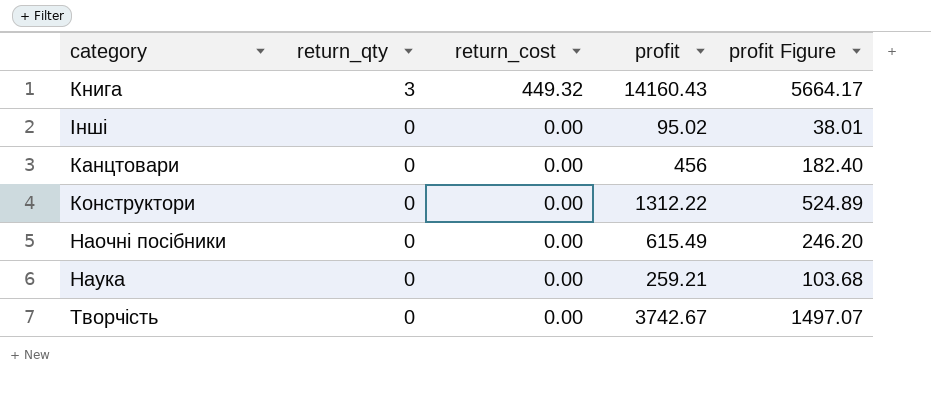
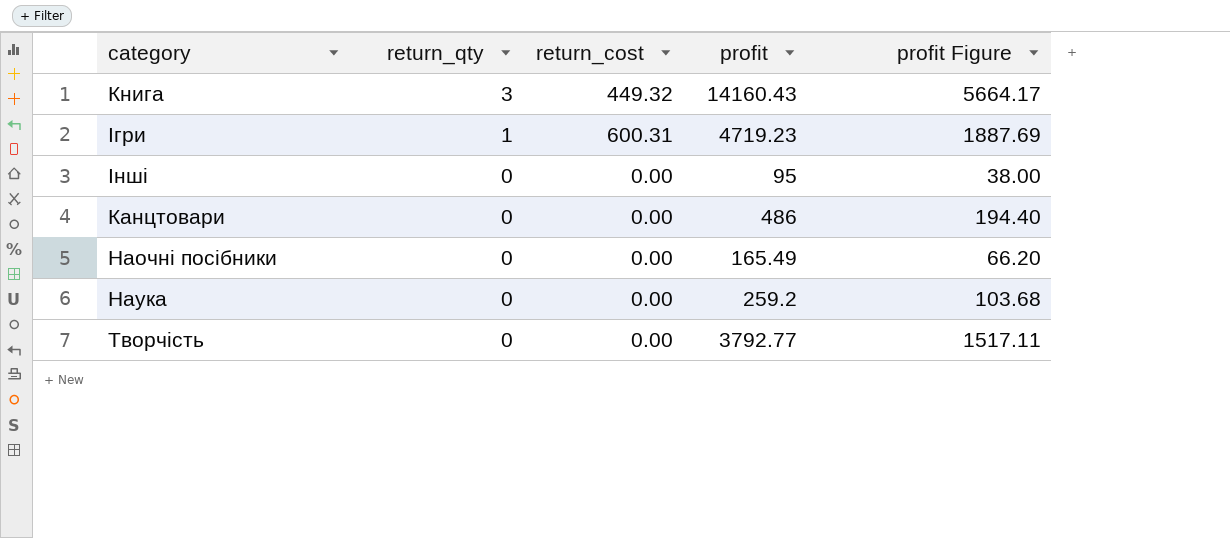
row Конструктори: 0 | 0.00 | 1312.22 | 524.89 -> none
row Ігри: none -> 1 | 600.31 | 4719.23 | 1887.69
Інші | profit: 95.02 -> 95
Інші | profit Figure: 38.01 -> 38.00
Канцтовари | profit: 456 -> 486
Канцтовари | profit Figure: 182.40 -> 194.40
Наочні посібники | profit: 615.49 -> 165.49
Наочні посібники | profit Figure: 246.20 -> 66.20
Наука | profit: 259.21 -> 259.2
Творчість | profit: 3742.67 -> 3792.77
Творчість | profit Figure: 1497.07 -> 1517.11

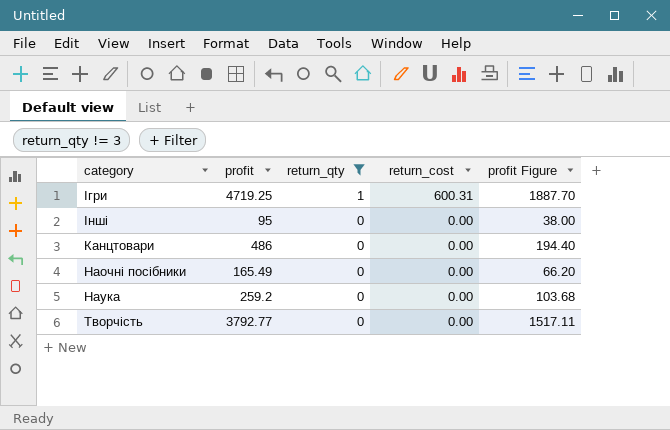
filter: none -> return_qty != 3
column profit | position: 4 -> 2
Ігри | profit: 4719.23 -> 4719.25
Ігри | profit Figure: 1887.69 -> 1887.70

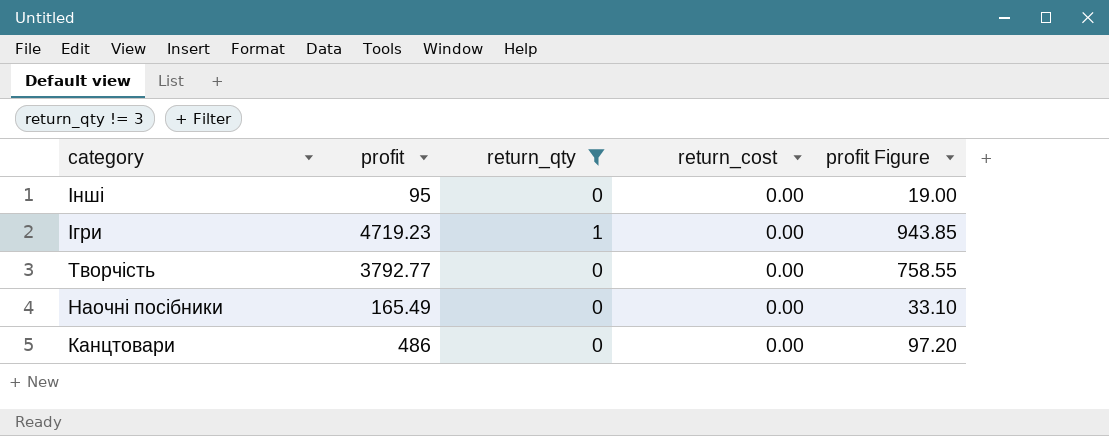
row order: return_qty descending -> category descending
column profit Figure | formula: [profit] * 0.4 -> [profit] * 0.2
row Наука: 259.2 | 0 | 0.00 | 103.68 -> none
Ігри | profit: 4719.25 -> 4719.23
Ігри | return_cost: 600.31 -> 0.00

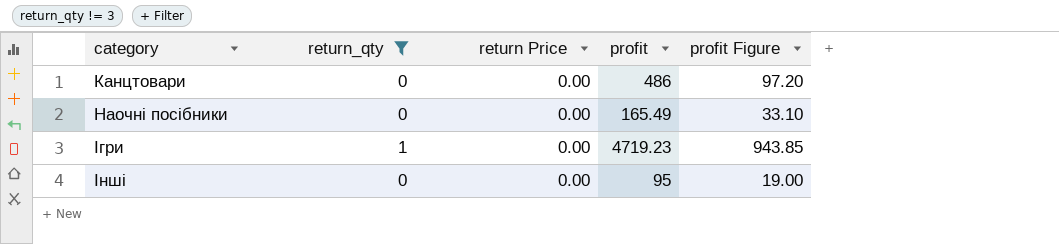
row order: category descending -> category ascending
column name: return_cost -> return Price
column profit | position: 2 -> 4
row Творчість: 3792.77 | 0 | 0.00 | 758.55 -> none

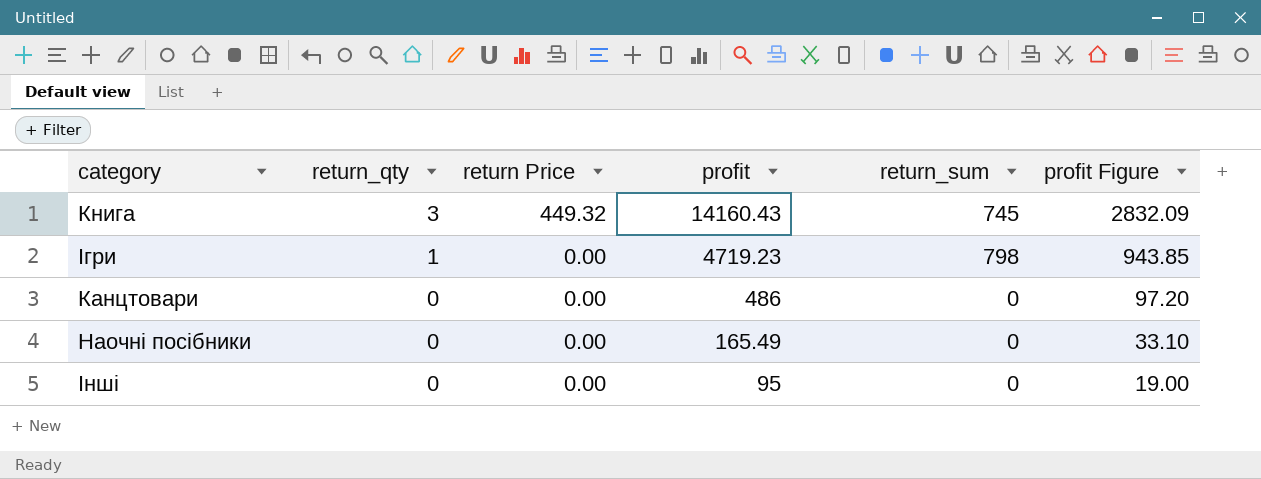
filter: return_qty != 3 -> none
row order: category ascending -> return_qty descending
column return_sum | position: none -> 5

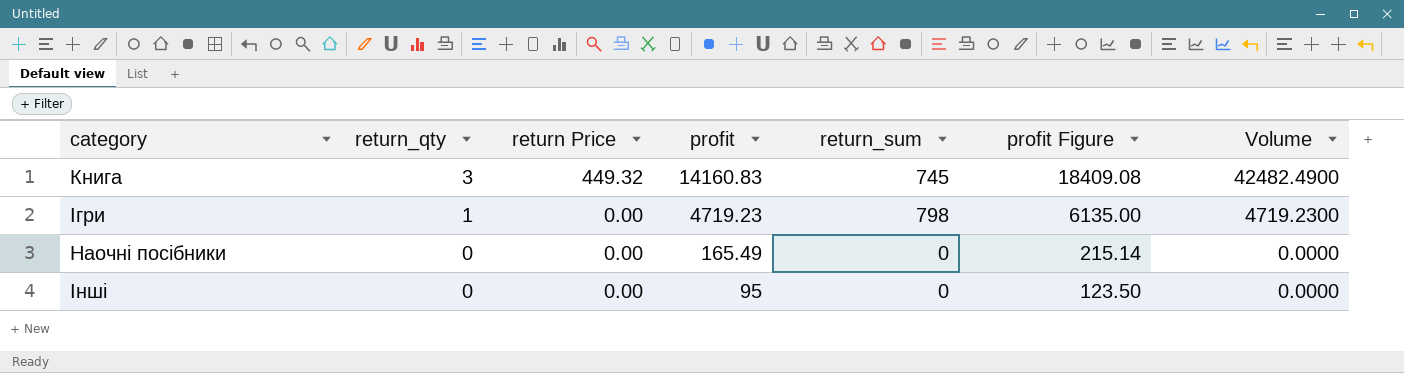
column profit Figure | formula: [profit] * 0.2 -> [profit] * 1.3
column Volume | formula: none -> [return_qty] * [profit]
row Канцтовари: 0 | 0.00 | 486 | 0 | 97.20 -> none
Книга | profit: 14160.43 -> 14160.83

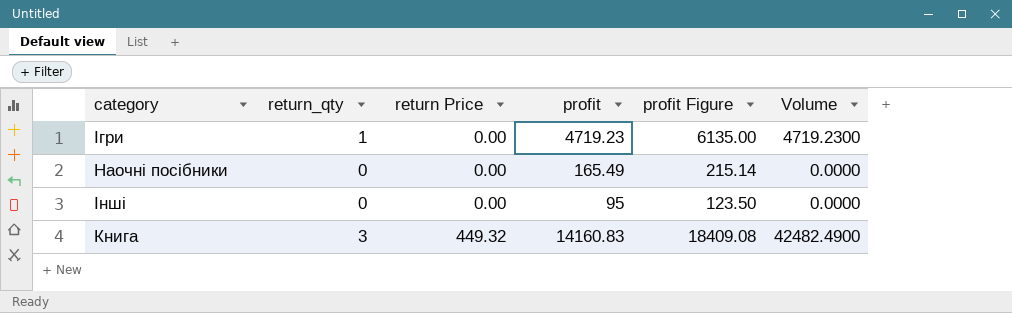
row order: return_qty descending -> return Price ascending
column return_sum | position: 5 -> none

